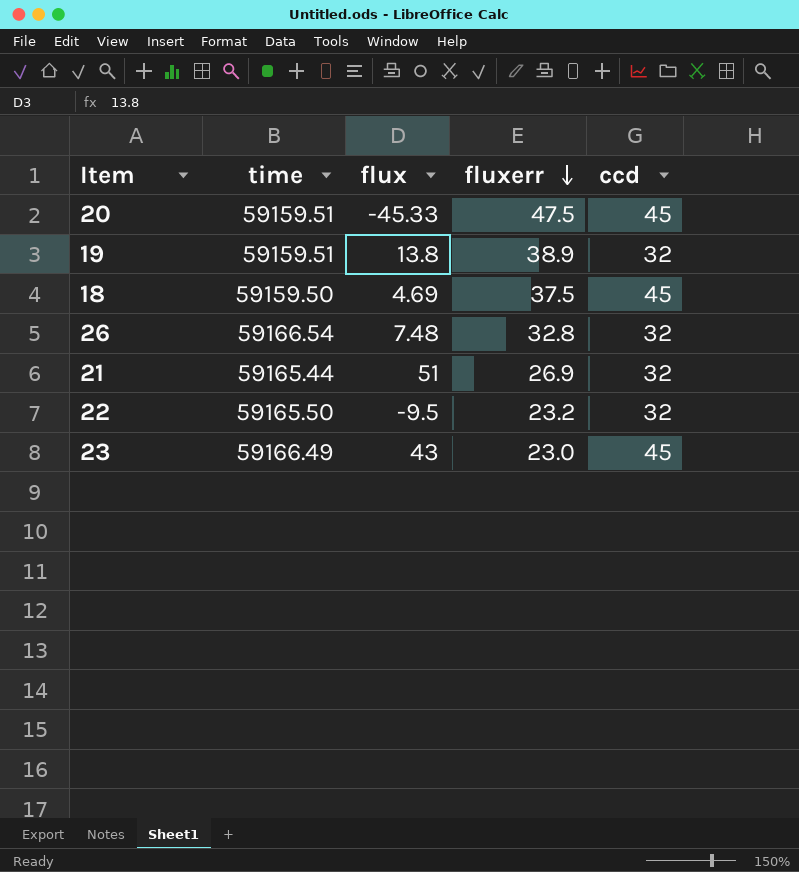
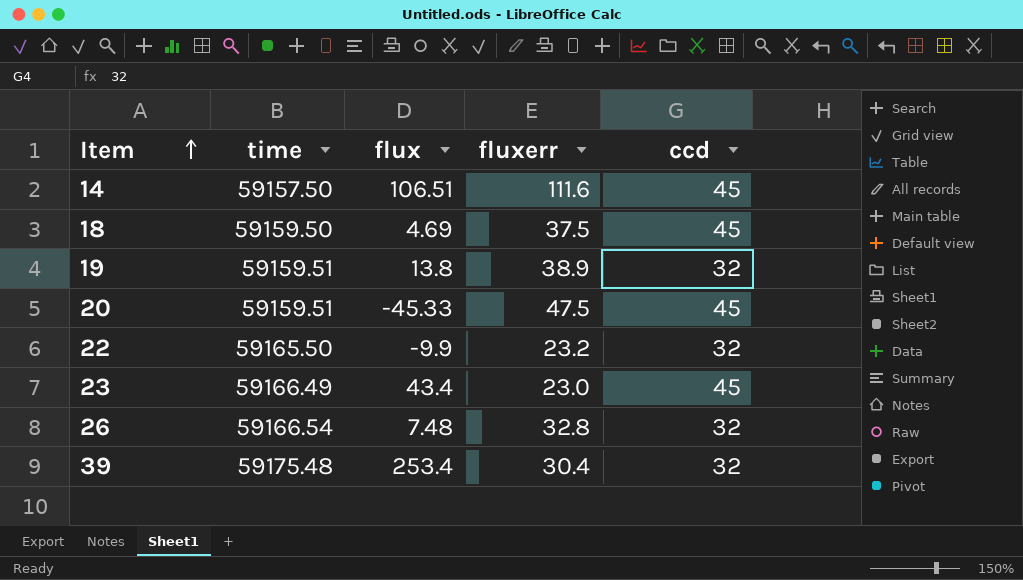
row order: fluxerr descending -> Item ascending
row 21: 59165.44 | 51 | 26.9 | 32 -> none
row 14: none -> 59157.50 | 106.51 | 111.6 | 45
22 | flux: -9.5 -> -9.9
23 | flux: 43 -> 43.4
row 39: none -> 59175.48 | 253.4 | 30.4 | 32

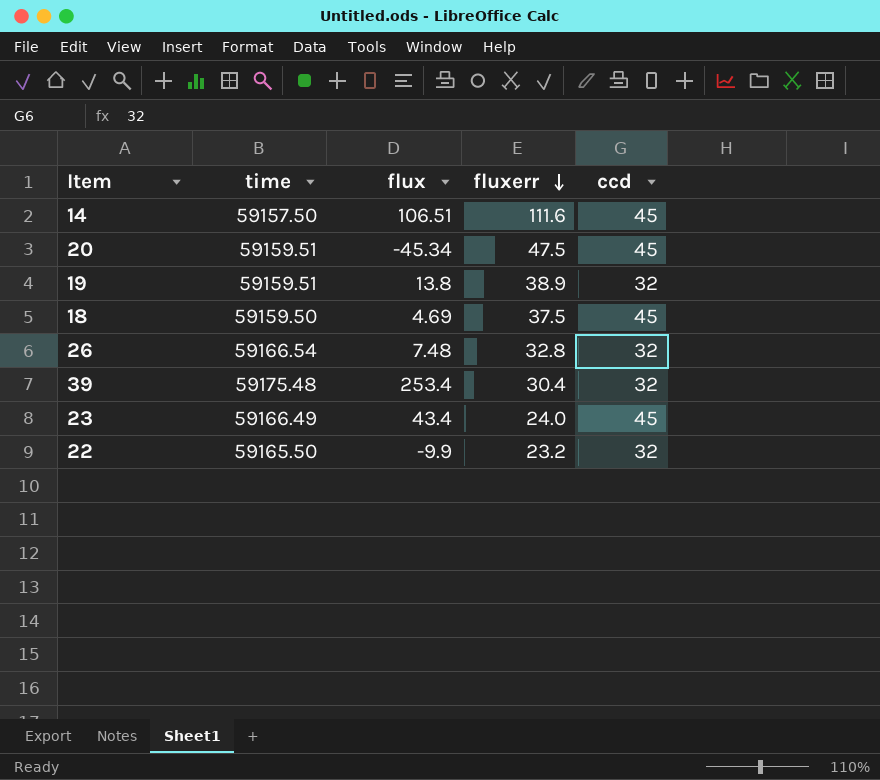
row order: Item ascending -> fluxerr descending
20 | flux: -45.33 -> -45.34
23 | fluxerr: 23.0 -> 24.0

